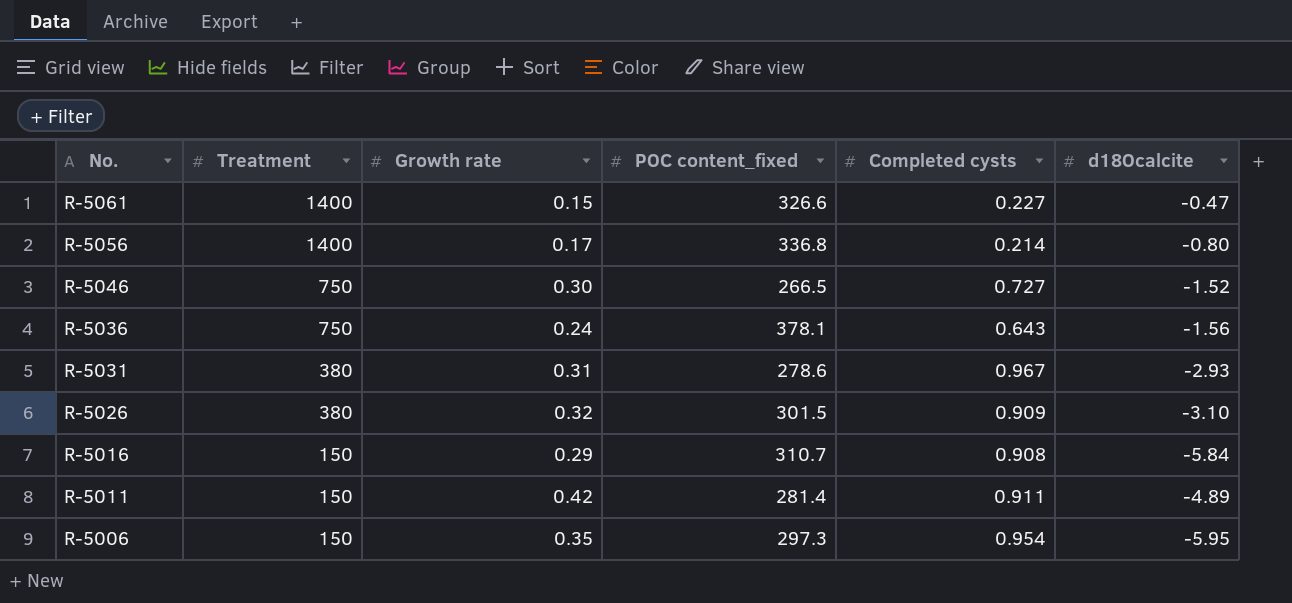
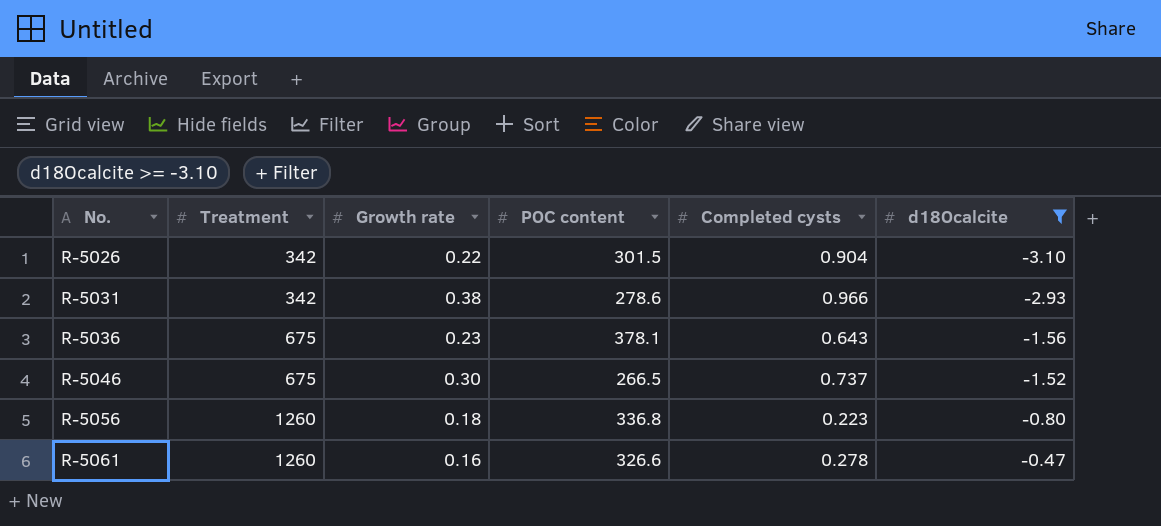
filter: none -> d18Ocalcite >= -3.10
row order: No. descending -> No. ascending
column name: POC content_fixed -> POC content
R-5026 | Treatment: 380 -> 342
R-5026 | Growth rate: 0.32 -> 0.22
R-5026 | Completed cysts: 0.909 -> 0.904
R-5031 | Treatment: 380 -> 342
R-5031 | Growth rate: 0.31 -> 0.38
R-5031 | Completed cysts: 0.967 -> 0.966
R-5036 | Treatment: 750 -> 675
R-5036 | Growth rate: 0.24 -> 0.23
R-5046 | Treatment: 750 -> 675
R-5046 | Completed cysts: 0.727 -> 0.737
R-5056 | Treatment: 1400 -> 1260
R-5056 | Growth rate: 0.17 -> 0.18
R-5056 | Completed cysts: 0.214 -> 0.223
R-5061 | Treatment: 1400 -> 1260
R-5061 | Growth rate: 0.15 -> 0.16
R-5061 | Completed cysts: 0.227 -> 0.278

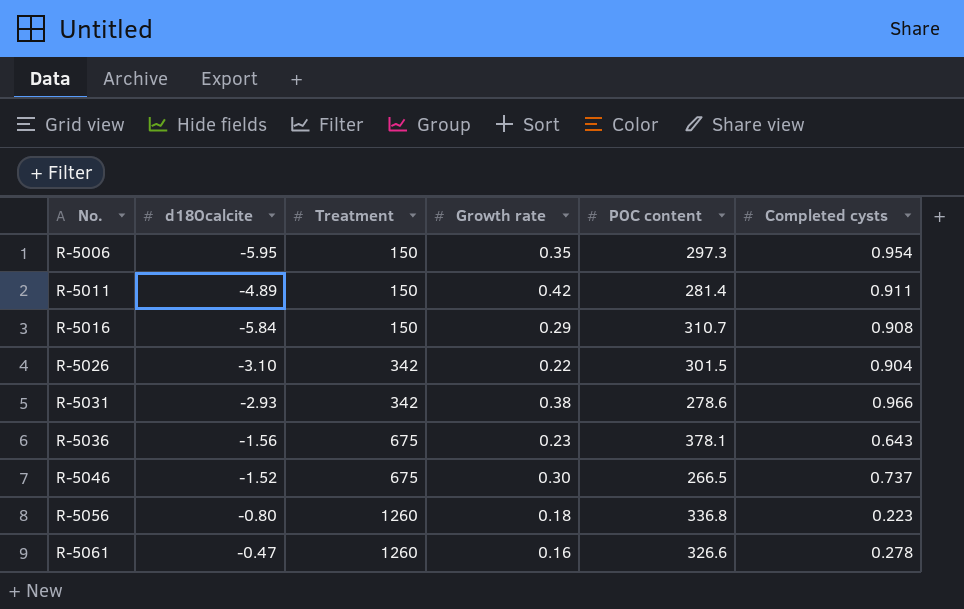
filter: d18Ocalcite >= -3.10 -> none
column d18Ocalcite | position: 6 -> 2

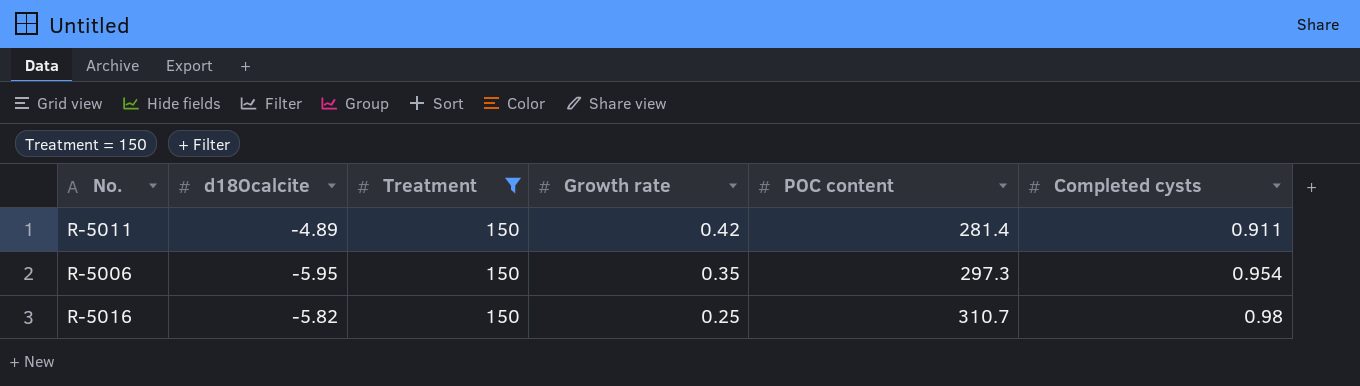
filter: none -> Treatment = 150
row order: No. ascending -> Growth rate descending
R-5016 | d18Ocalcite: -5.84 -> -5.82
R-5016 | Growth rate: 0.29 -> 0.25
R-5016 | Completed cysts: 0.908 -> 0.98

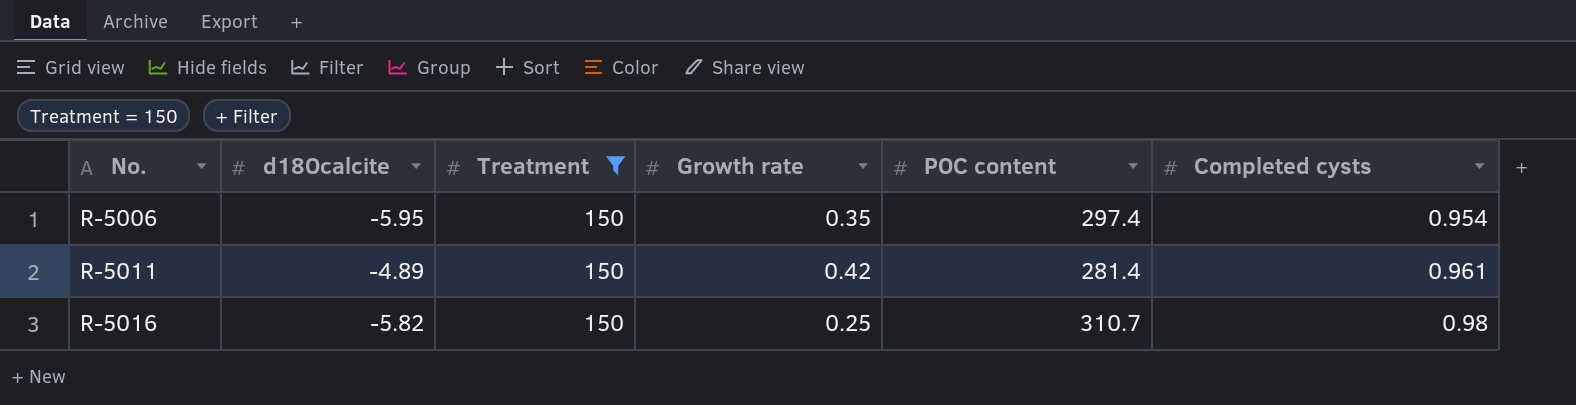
row order: Growth rate descending -> No. ascending
R-5006 | POC content: 297.3 -> 297.4
R-5011 | Completed cysts: 0.911 -> 0.961

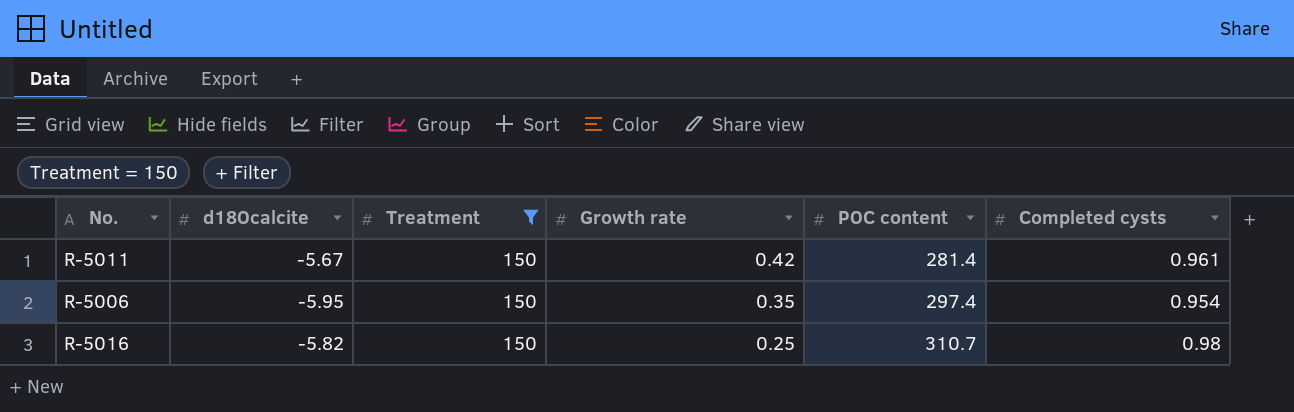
row order: No. ascending -> Growth rate descending
R-5011 | d18Ocalcite: -4.89 -> -5.67

